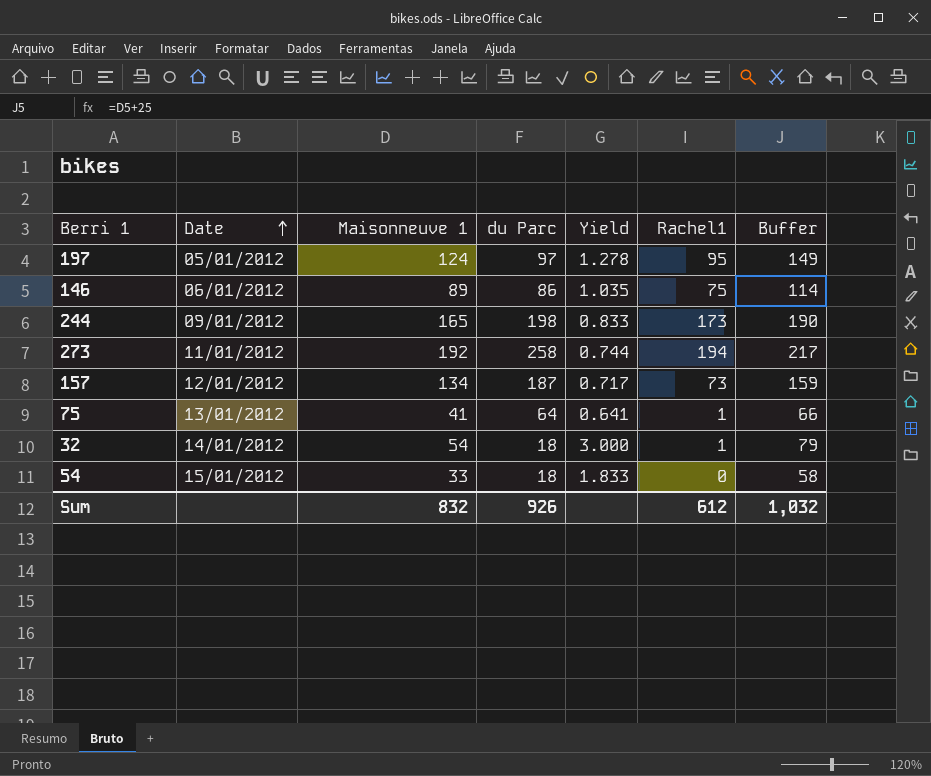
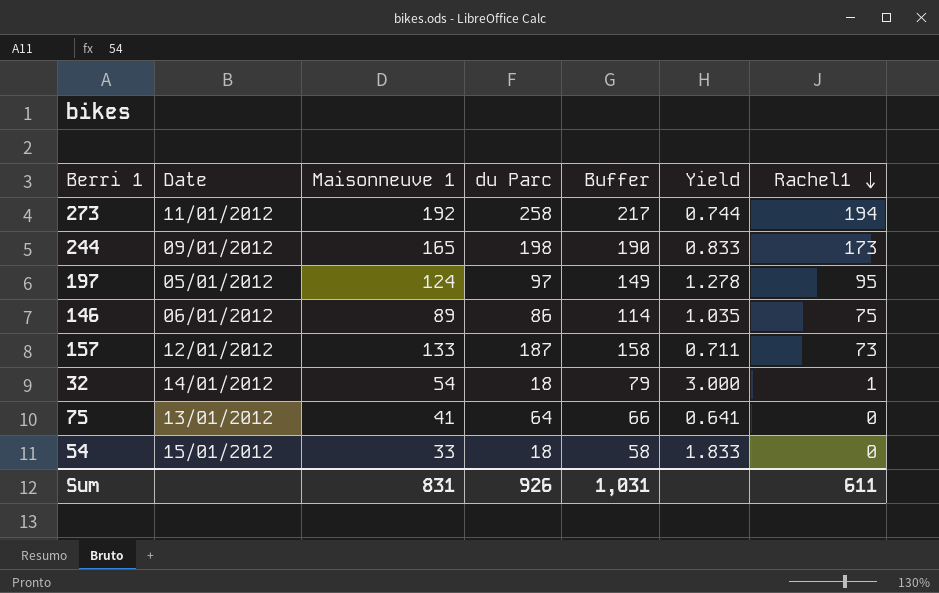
row order: Date ascending -> Rachel1 descending
column Buffer | position: 7 -> 5
157 | Maisonneuve 1: 134 -> 133
157 | Buffer: 159 -> 158
157 | Yield: 0.717 -> 0.711
75 | Rachel1: 1 -> 0
Sum | Maisonneuve 1: 832 -> 831
Sum | Buffer: 1,032 -> 1,031
Sum | Rachel1: 612 -> 611

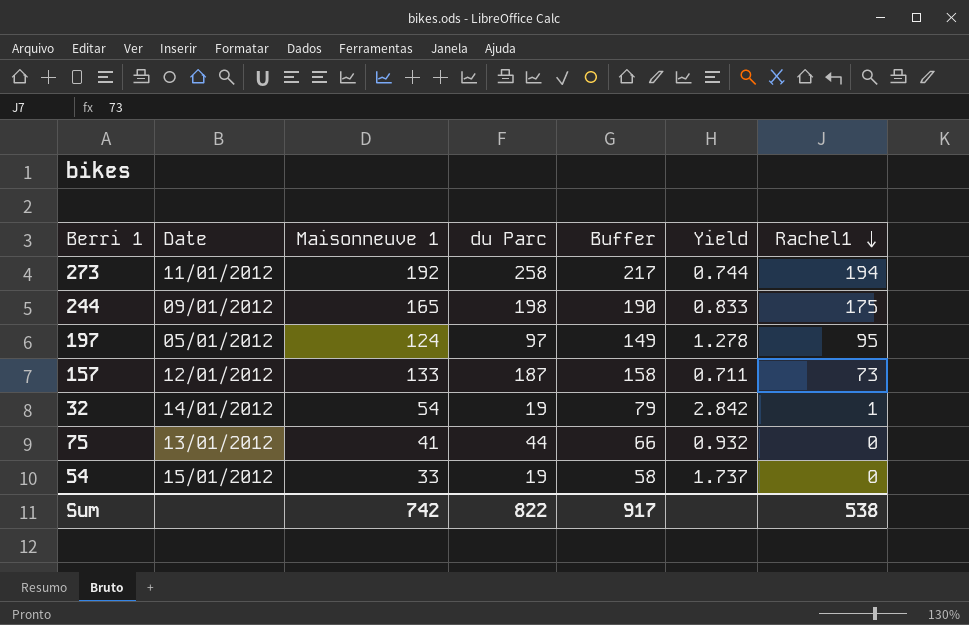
row 146: 06/01/2012 | 89 | 86 | 114 | 1.035 | 75 -> none
244 | Rachel1: 173 -> 175
32 | du Parc: 18 -> 19
32 | Yield: 3.000 -> 2.842
75 | du Parc: 64 -> 44
75 | Yield: 0.641 -> 0.932
54 | du Parc: 18 -> 19
54 | Yield: 1.833 -> 1.737
Sum | Maisonneuve 1: 831 -> 742
Sum | du Parc: 926 -> 822
Sum | Buffer: 1,031 -> 917
Sum | Rachel1: 611 -> 538

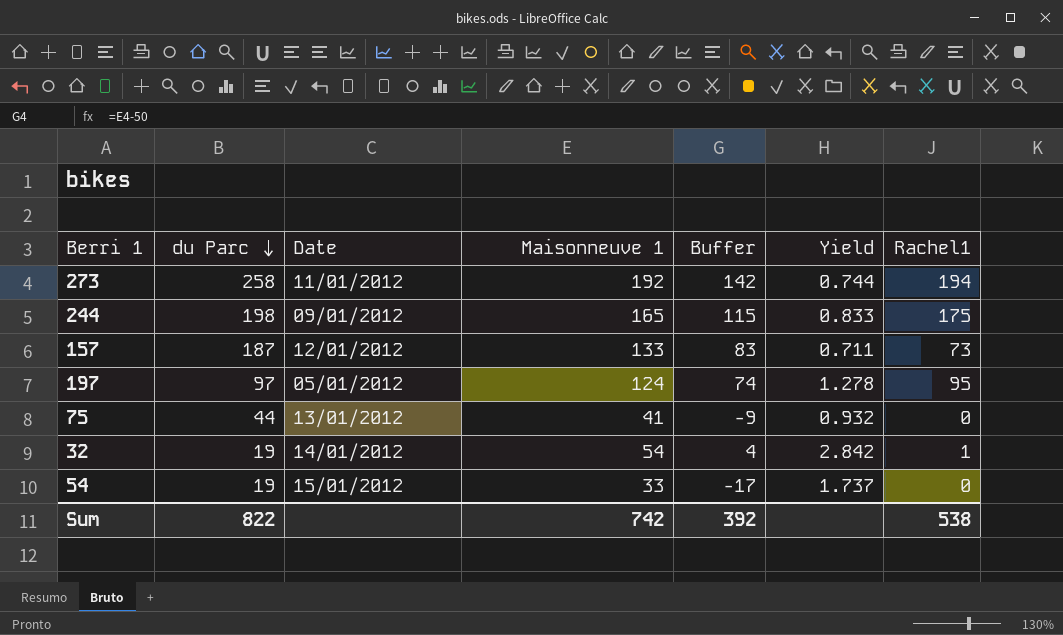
row order: Rachel1 descending -> du Parc descending
column du Parc | position: 4 -> 2
column Buffer | formula: [Maisonneuve 1] + 25 -> [Maisonneuve 1] - 50
Sum | Buffer: 917 -> 392

